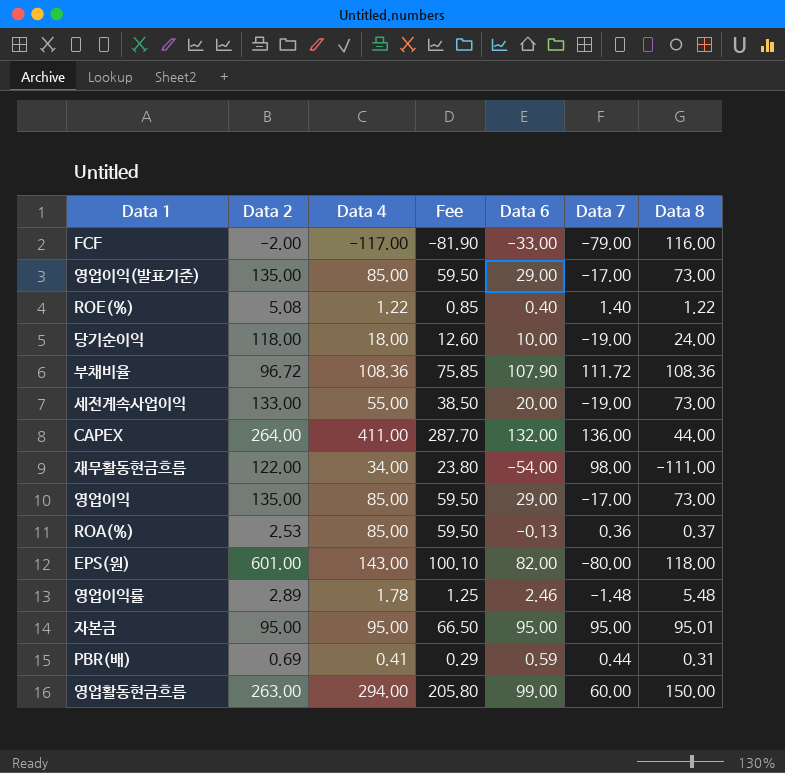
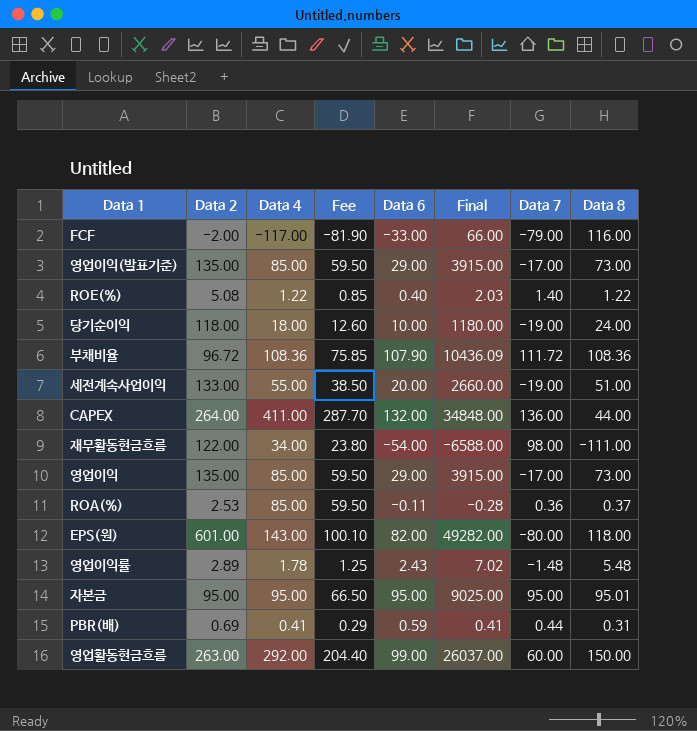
column Final | formula: none -> [Data 2] * [Data 6]
세전계속사업이익 | Data 8: 73.00 -> 51.00
ROA(%) | Data 6: -0.13 -> -0.11
영업이익률 | Data 6: 2.46 -> 2.43
영업활동현금흐름 | Data 4: 294.00 -> 292.00
영업활동현금흐름 | Fee: 205.80 -> 204.40

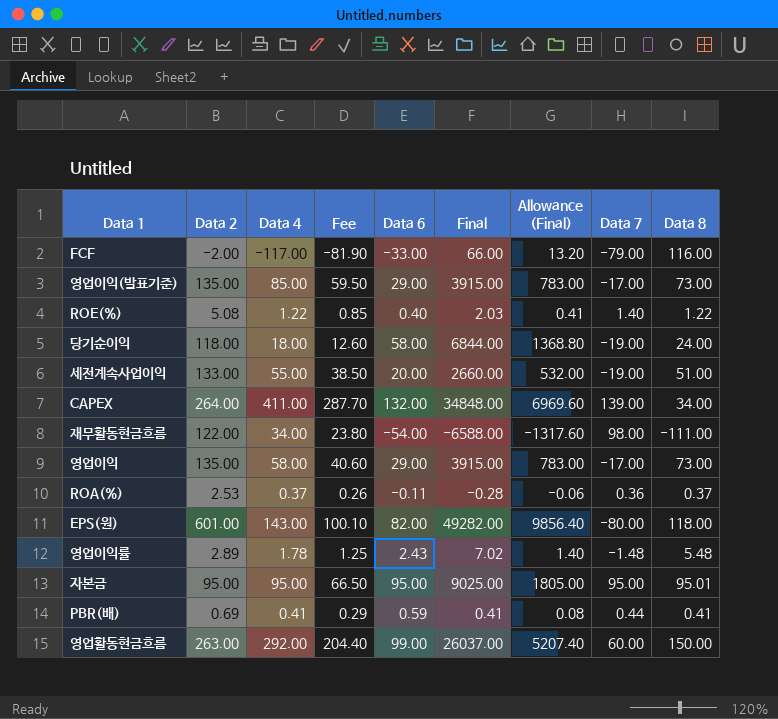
column Allowance (Final) | formula: none -> [Final] * 0.2
row 부채비율: 96.72 | 108.36 | 75.85 | 107.90 | 10436.09 | 111.72 | 108.36 -> none
당기순이익 | Data 6: 10.00 -> 58.00
당기순이익 | Final: 1180.00 -> 6844.00
CAPEX | Data 7: 136.00 -> 139.00
CAPEX | Data 8: 44.00 -> 34.00
영업이익 | Data 4: 85.00 -> 58.00
영업이익 | Fee: 59.50 -> 40.60
ROA(%) | Data 4: 85.00 -> 0.37
ROA(%) | Fee: 59.50 -> 0.26
PBR(배) | Data 8: 0.31 -> 0.41

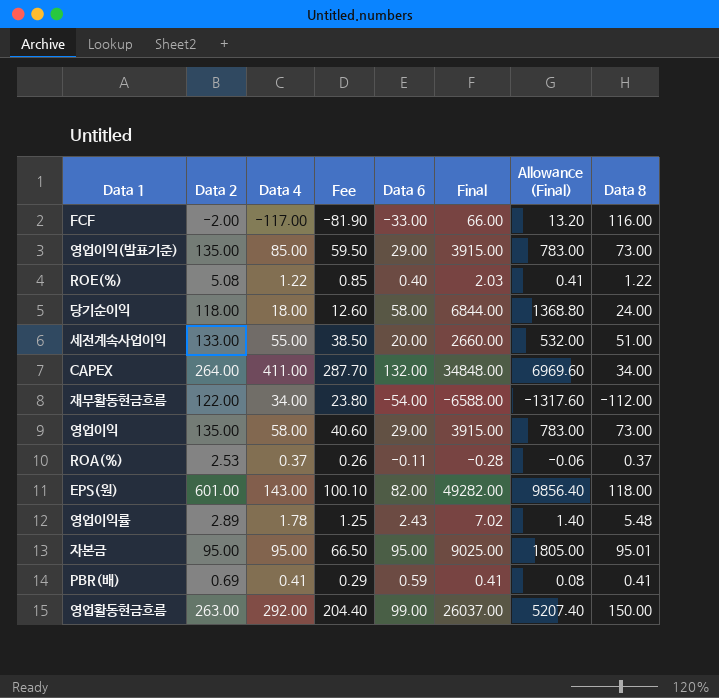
column Data 7 | position: 8 -> none
재무활동현금흐름 | Data 8: -111.00 -> -112.00

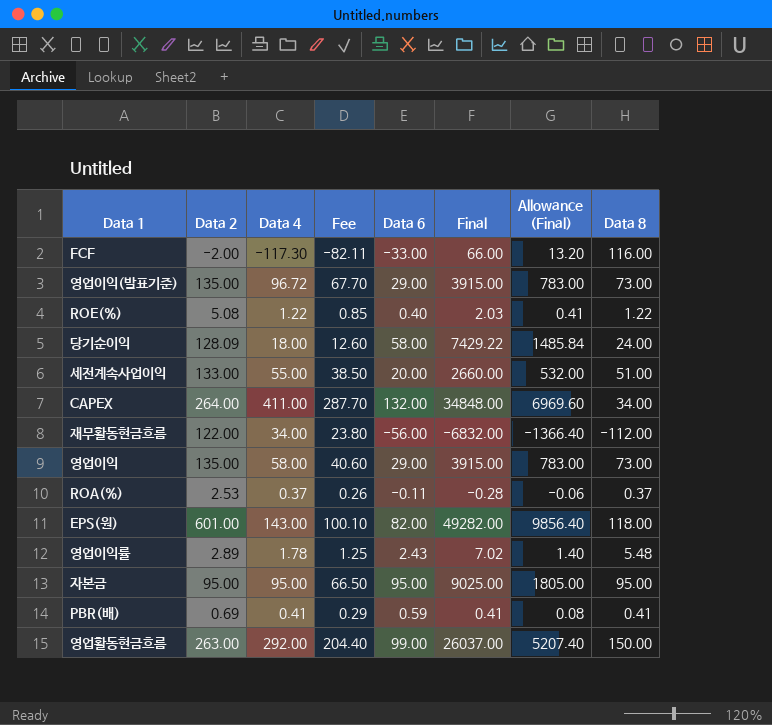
FCF | Data 4: -117.00 -> -117.30
FCF | Fee: -81.90 -> -82.11
영업이익(발표기준) | Data 4: 85.00 -> 96.72
영업이익(발표기준) | Fee: 59.50 -> 67.70
당기순이익 | Data 2: 118.00 -> 128.09
당기순이익 | Final: 6844.00 -> 7429.22
당기순이익 | Allowance (Final): 1368.80 -> 1485.84
재무활동현금흐름 | Data 6: -54.00 -> -56.00
재무활동현금흐름 | Final: -6588.00 -> -6832.00
재무활동현금흐름 | Allowance (Final): -1317.60 -> -1366.40
자본금 | Data 8: 95.01 -> 95.00

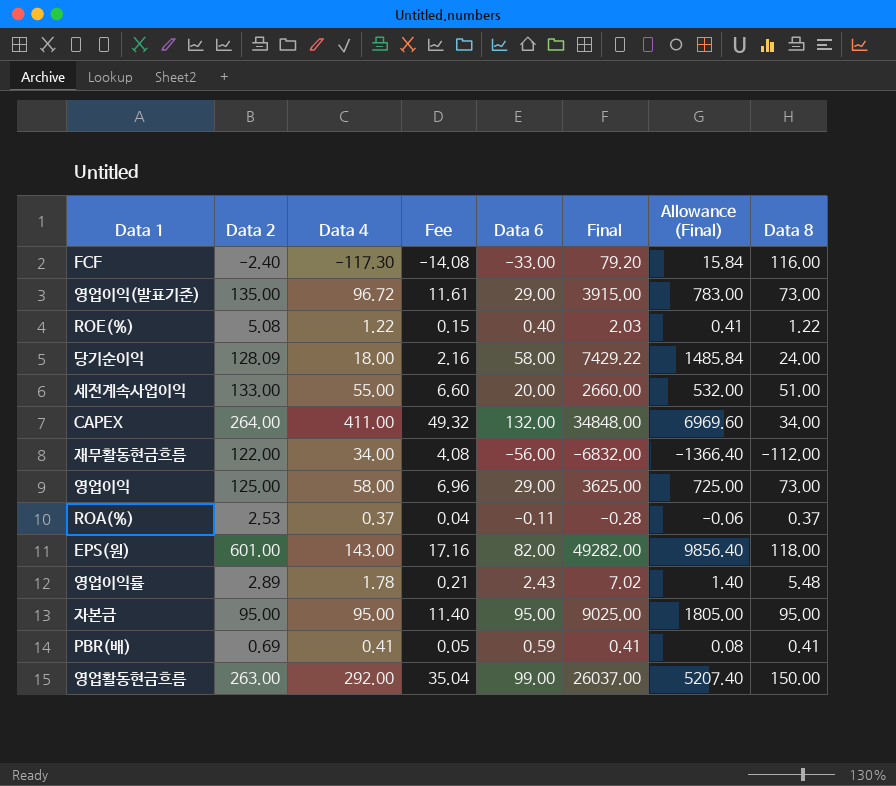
column Fee | formula: [Data 4] * 0.7 -> [Data 4] * 0.12
FCF | Data 2: -2.00 -> -2.40
FCF | Final: 66.00 -> 79.20
FCF | Allowance (Final): 13.20 -> 15.84
영업이익 | Data 2: 135.00 -> 125.00
영업이익 | Final: 3915.00 -> 3625.00
영업이익 | Allowance (Final): 783.00 -> 725.00

